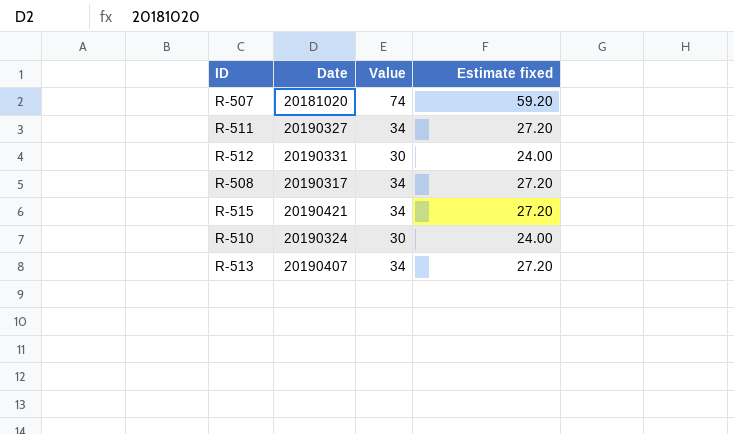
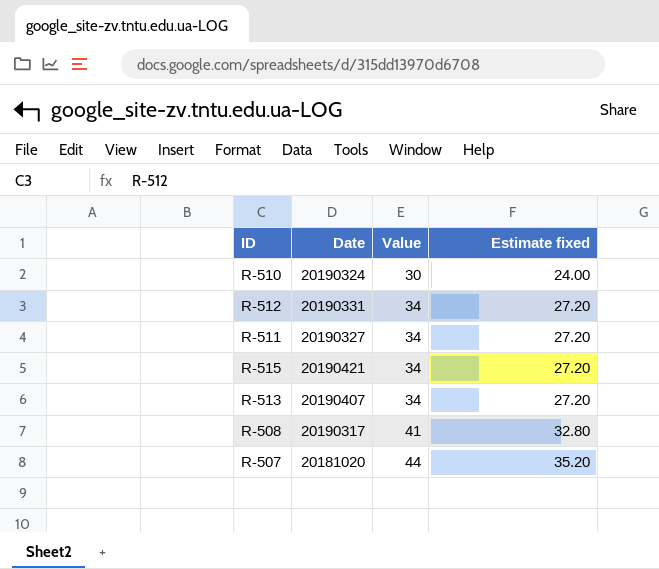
row order: none -> Value ascending
R-512 | Value: 30 -> 34
R-512 | Estimate fixed: 24.00 -> 27.20
R-508 | Value: 34 -> 41
R-508 | Estimate fixed: 27.20 -> 32.80
R-507 | Value: 74 -> 44
R-507 | Estimate fixed: 59.20 -> 35.20

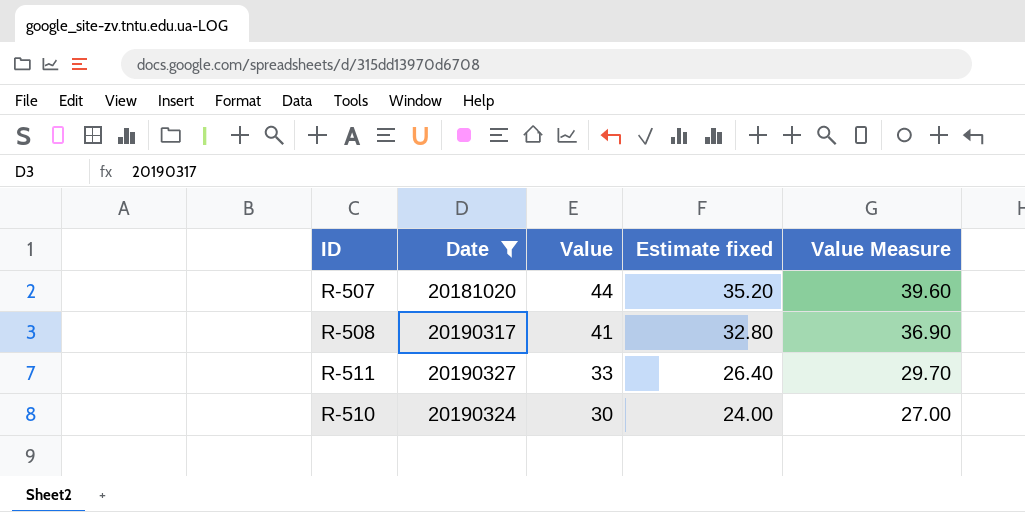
filter: none -> Date <= 20190327
row order: Value ascending -> Value descending
column Value Measure | formula: none -> [Value] * 0.9
R-511 | Value: 34 -> 33
R-511 | Estimate fixed: 27.20 -> 26.40

